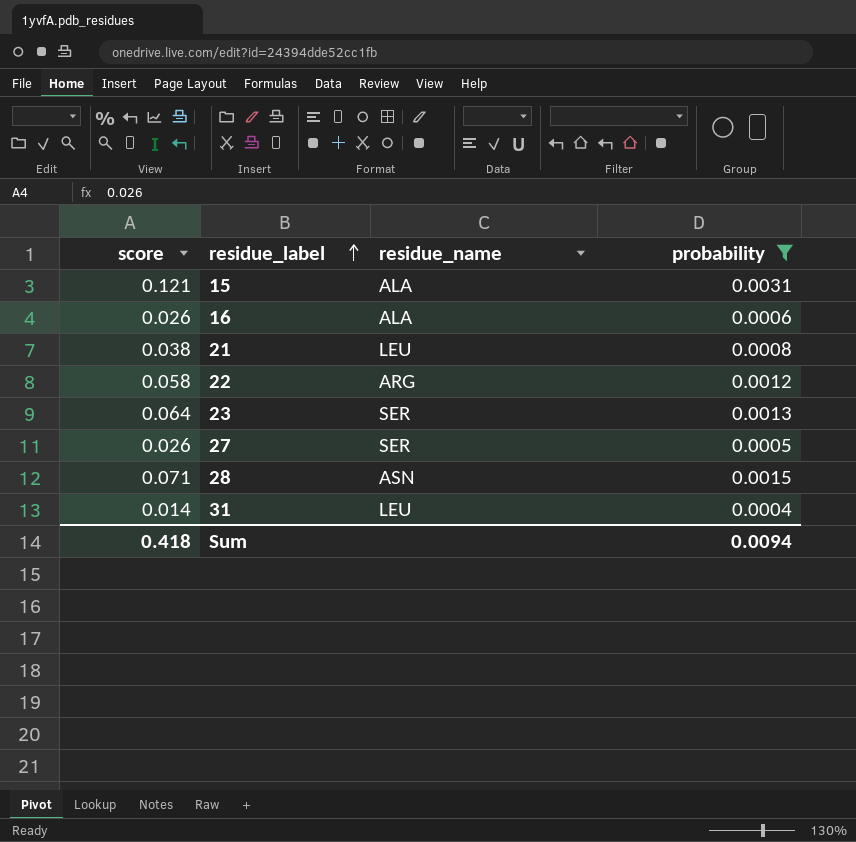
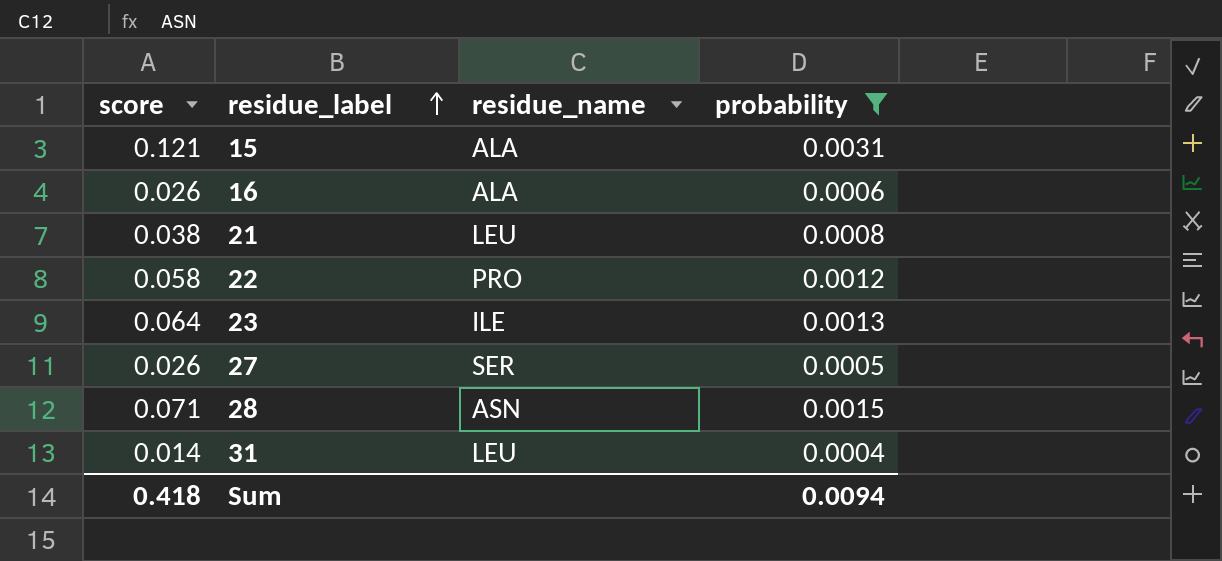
22 | residue_name: ARG -> PRO
23 | residue_name: SER -> ILE

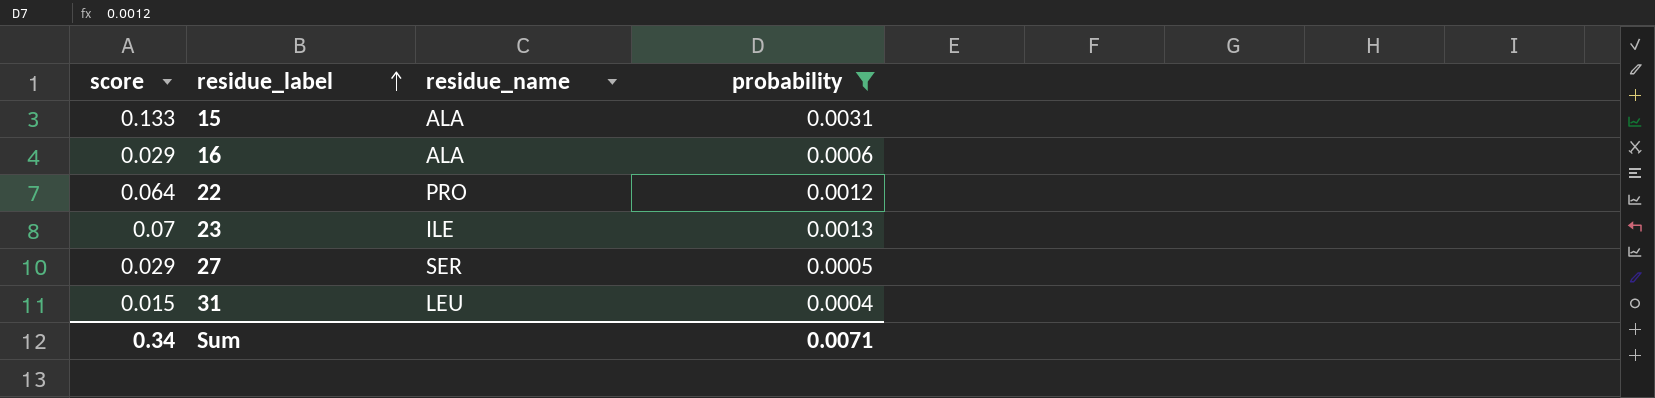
row 21: 0.038 | LEU | 0.0008 -> none
row 28: 0.071 | ASN | 0.0015 -> none
15 | score: 0.121 -> 0.133
16 | score: 0.026 -> 0.029
22 | score: 0.058 -> 0.064
23 | score: 0.064 -> 0.07
27 | score: 0.026 -> 0.029
31 | score: 0.014 -> 0.015
Sum | score: 0.418 -> 0.34
Sum | probability: 0.0094 -> 0.0071

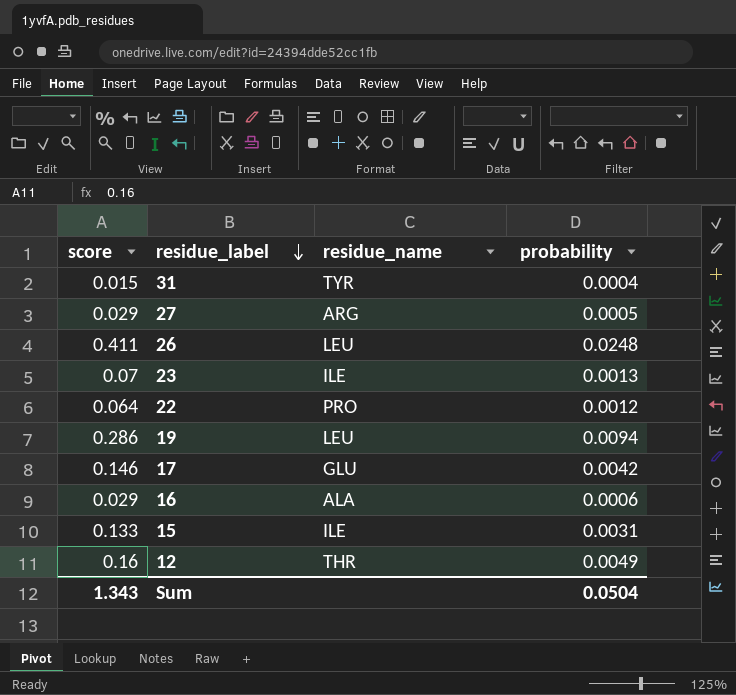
filter: probability <= 0.0031 -> none
row order: residue_label ascending -> residue_label descending
31 | residue_name: LEU -> TYR
27 | residue_name: SER -> ARG
15 | residue_name: ALA -> ILE
Sum | score: 0.34 -> 1.343
Sum | probability: 0.0071 -> 0.0504

